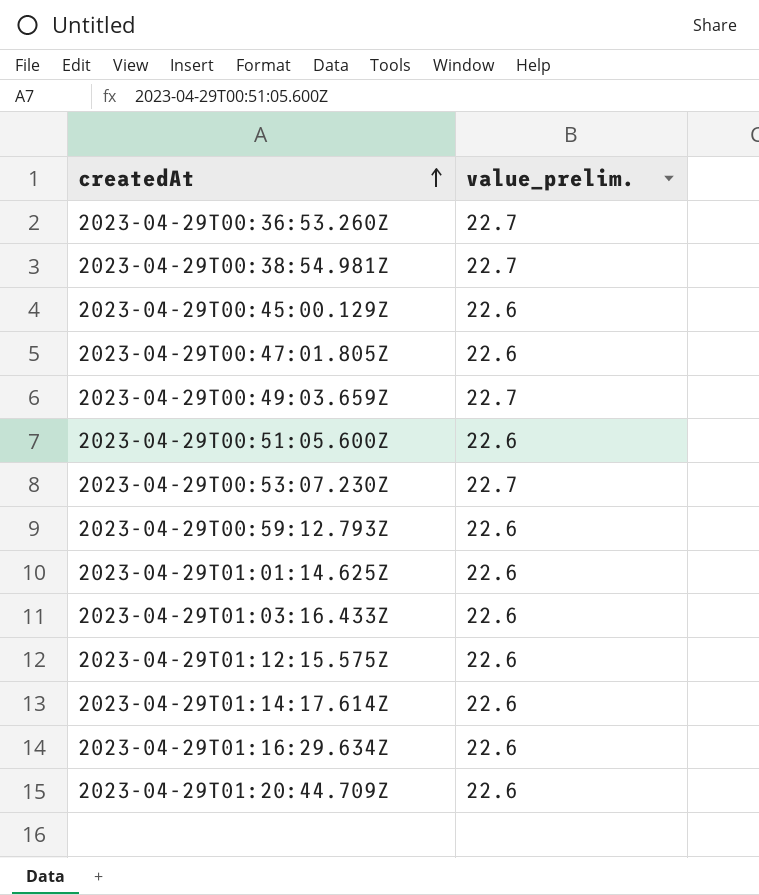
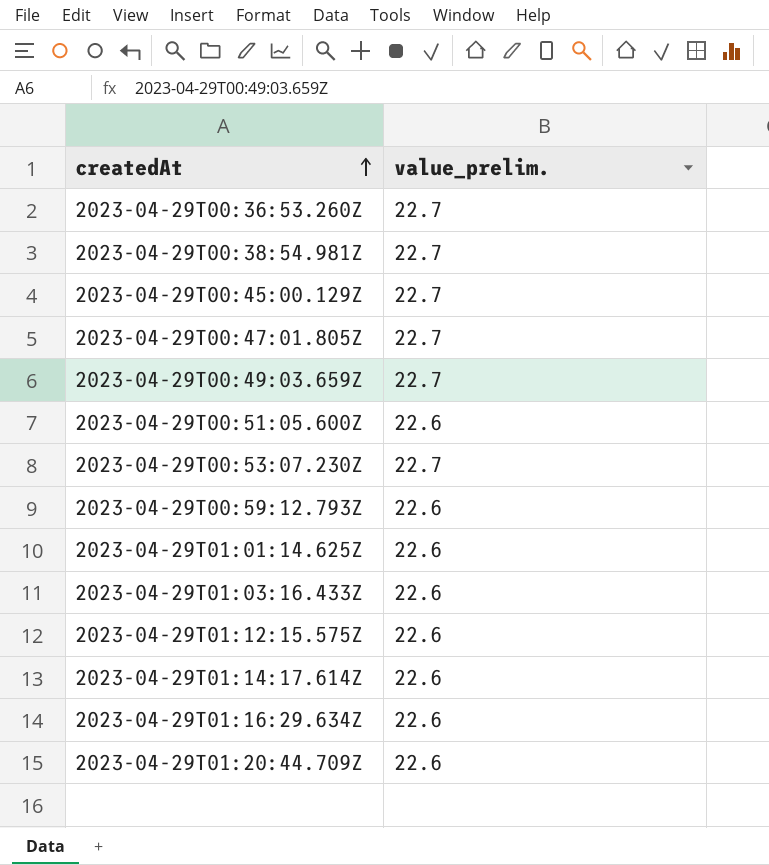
2023-04-29T00:45:00.129Z | value_prelim.: 22.6 -> 22.7
2023-04-29T00:47:01.805Z | value_prelim.: 22.6 -> 22.7

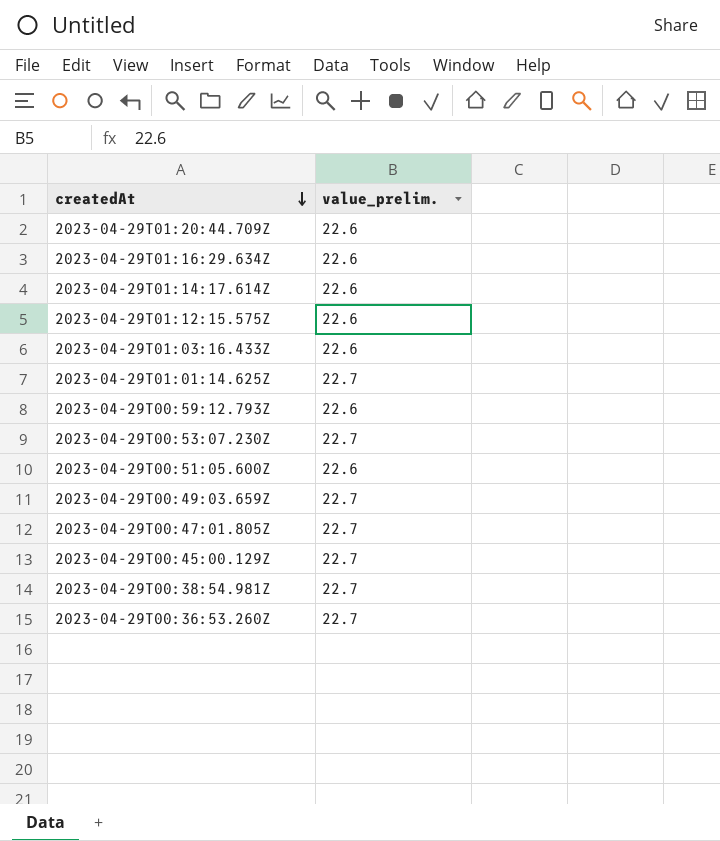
row order: createdAt ascending -> createdAt descending
2023-04-29T01:01:14.625Z | value_prelim.: 22.6 -> 22.7

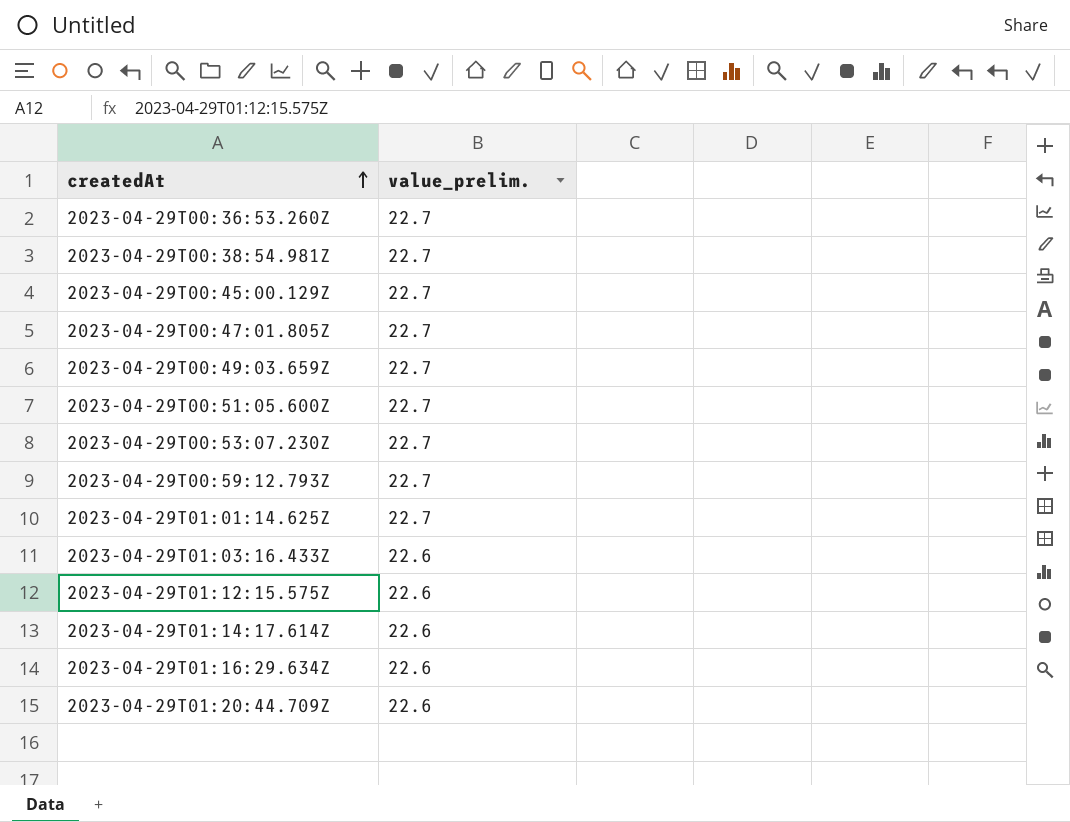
row order: createdAt descending -> createdAt ascending
2023-04-29T00:51:05.600Z | value_prelim.: 22.6 -> 22.7
2023-04-29T00:59:12.793Z | value_prelim.: 22.6 -> 22.7

